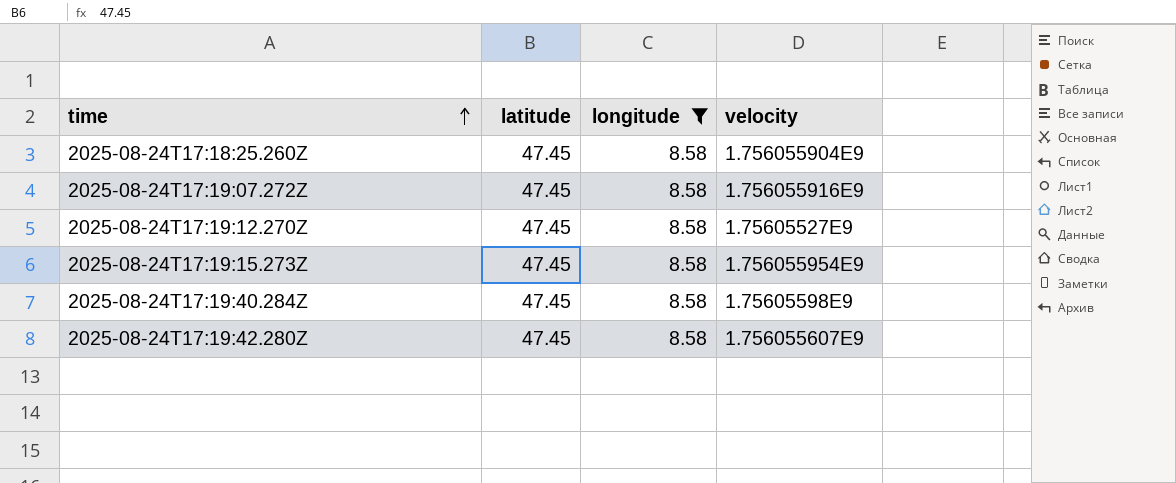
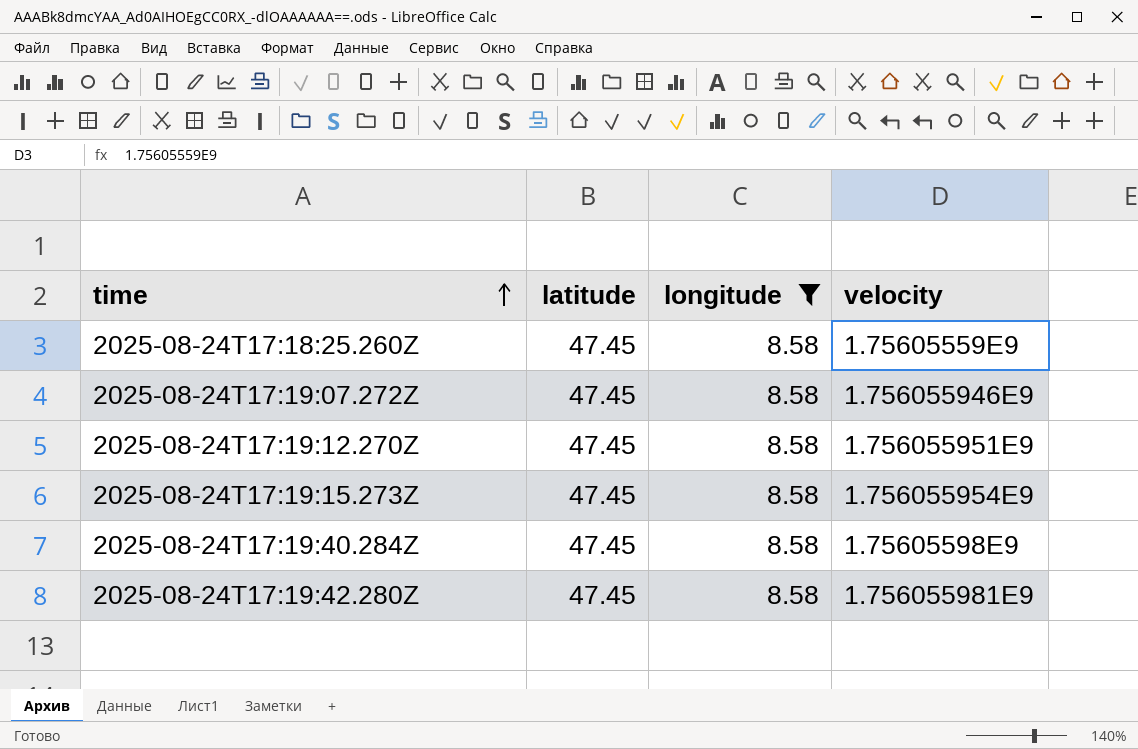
2025-08-24T17:18:25.260Z | velocity: 1.756055904E9 -> 1.75605559E9
2025-08-24T17:19:07.272Z | velocity: 1.756055916E9 -> 1.756055946E9
2025-08-24T17:19:12.270Z | velocity: 1.75605527E9 -> 1.756055951E9
2025-08-24T17:19:42.280Z | velocity: 1.756055607E9 -> 1.756055981E9

